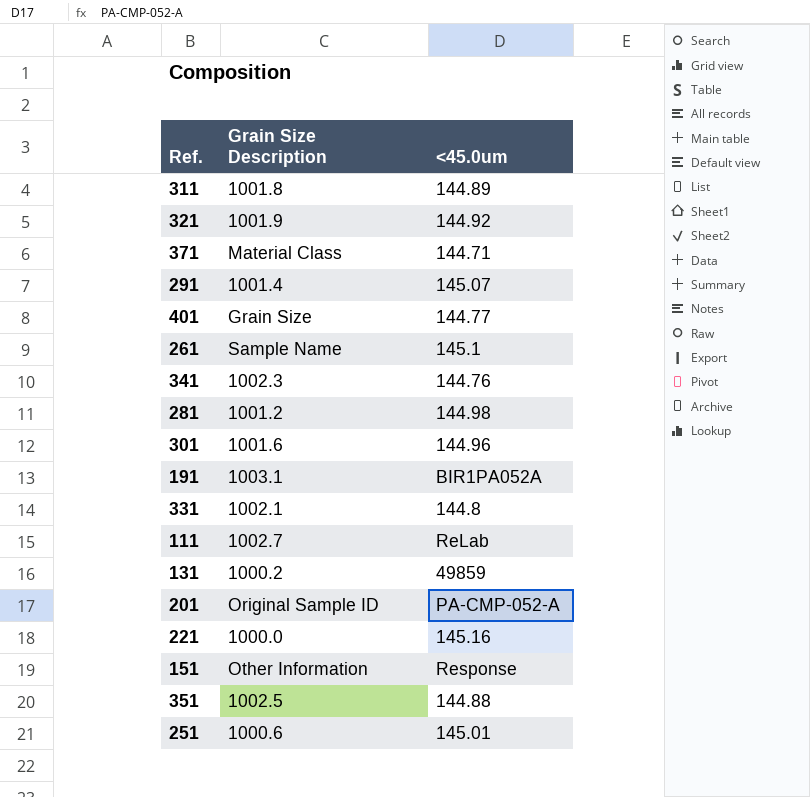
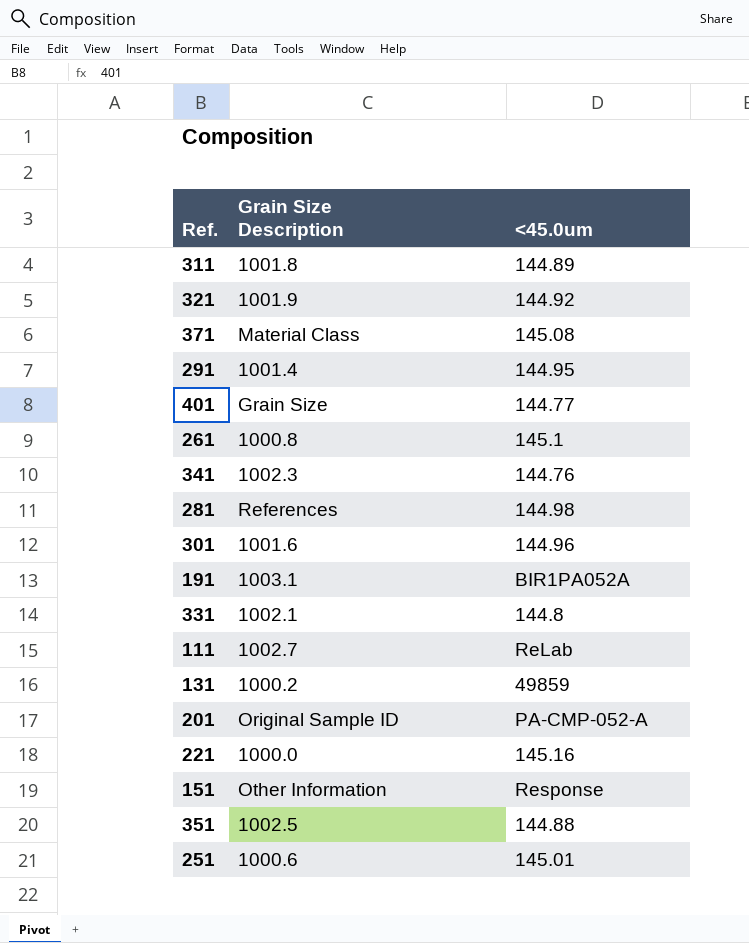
371 | <45.0um: 144.71 -> 145.08
291 | <45.0um: 145.07 -> 144.95
261 | Grain Size Description: Sample Name -> 1000.8
281 | Grain Size Description: 1001.2 -> References

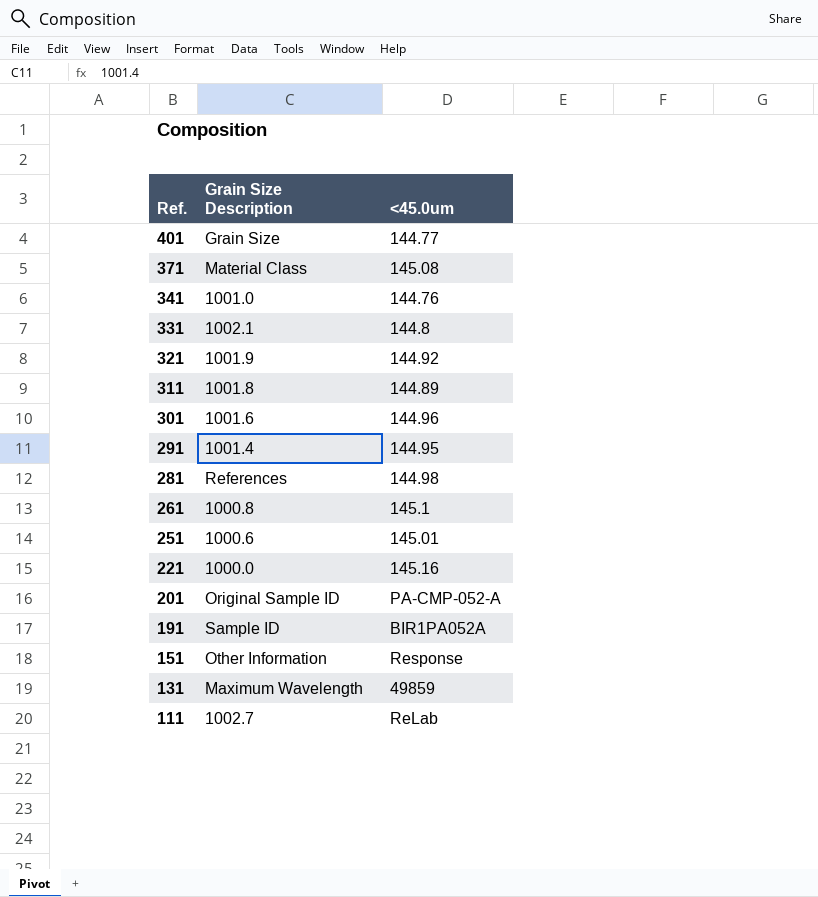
row order: none -> Ref. descending
row 351: 1002.5 | 144.88 -> none
341 | Grain Size Description: 1002.3 -> 1001.0
191 | Grain Size Description: 1003.1 -> Sample ID
131 | Grain Size Description: 1000.2 -> Maximum Wavelength

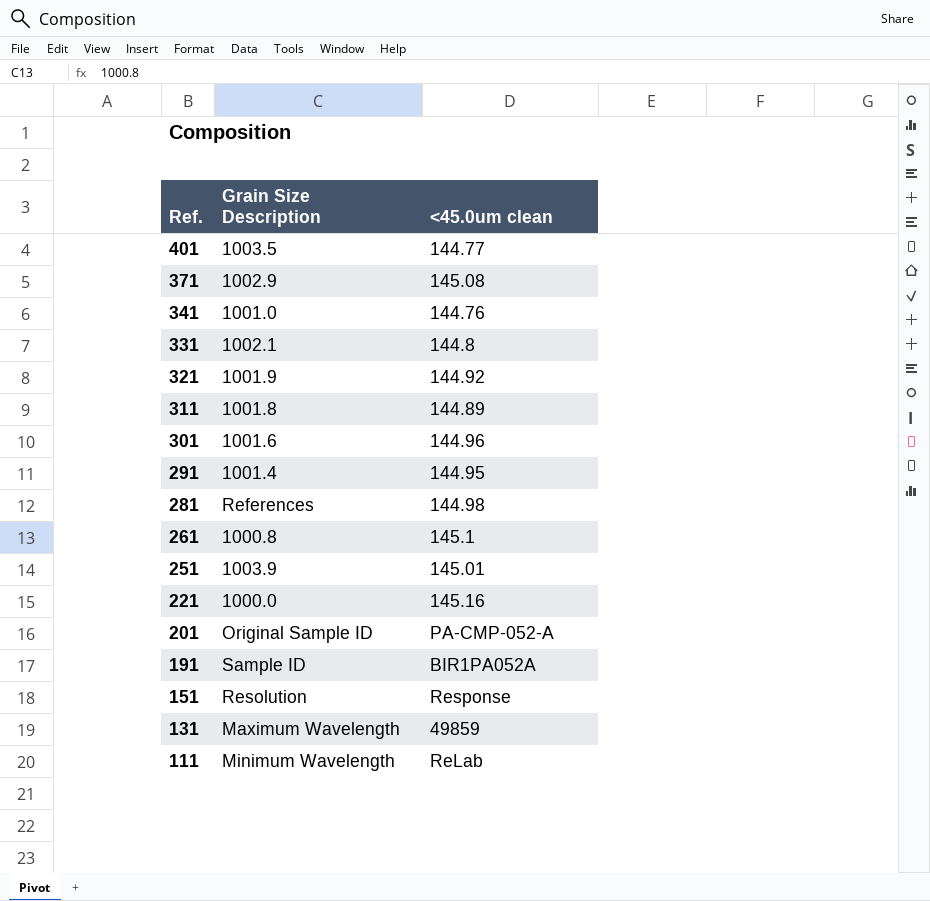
column name: <45.0um -> <45.0um clean
401 | Grain Size Description: Grain Size -> 1003.5
371 | Grain Size Description: Material Class -> 1002.9
251 | Grain Size Description: 1000.6 -> 1003.9
151 | Grain Size Description: Other Information -> Resolution
111 | Grain Size Description: 1002.7 -> Minimum Wavelength

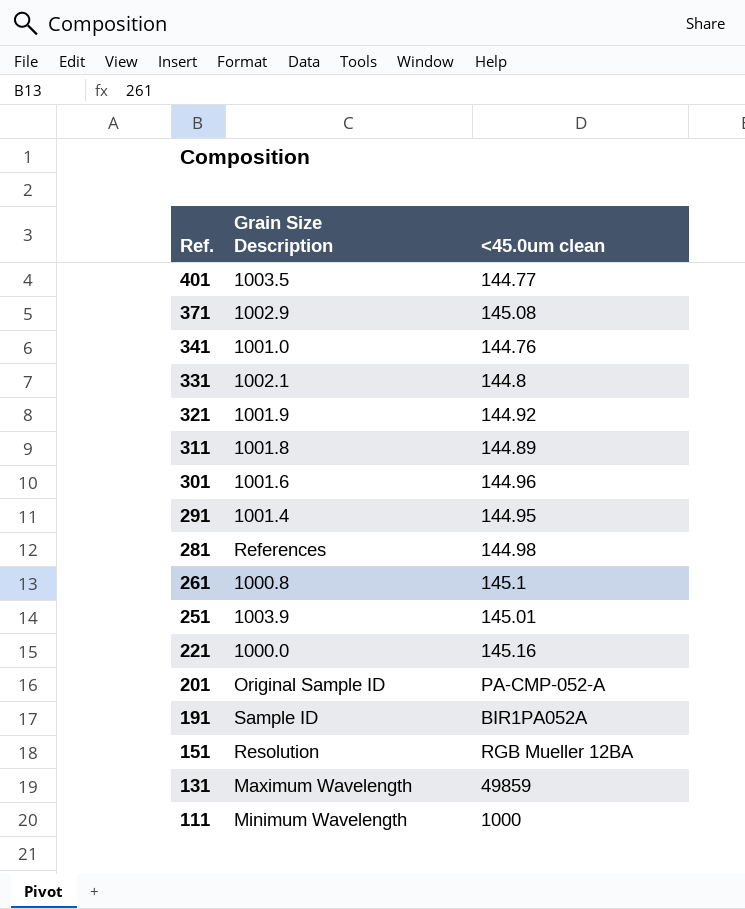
151 | <45.0um clean: Response -> RGB Mueller 12BA
111 | <45.0um clean: ReLab -> 1000

